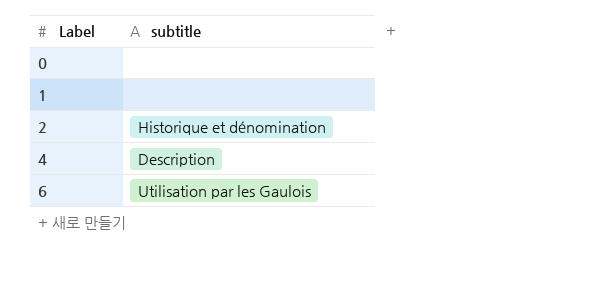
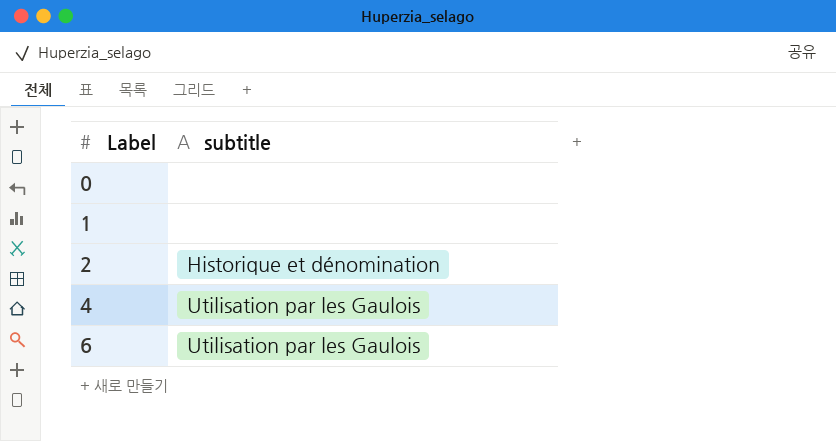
4 | subtitle: Description -> Utilisation par les Gaulois

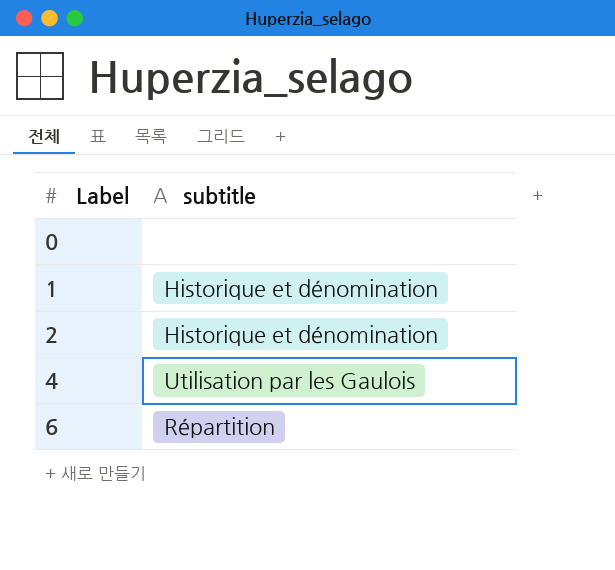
1 | subtitle: none -> Historique et dénomination
6 | subtitle: Utilisation par les Gaulois -> Répartition

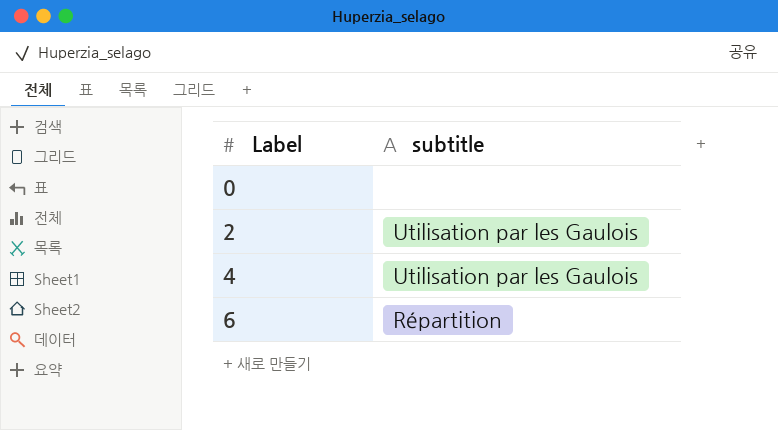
row 1: Historique et dénomination -> none
2 | subtitle: Historique et dénomination -> Utilisation par les Gaulois

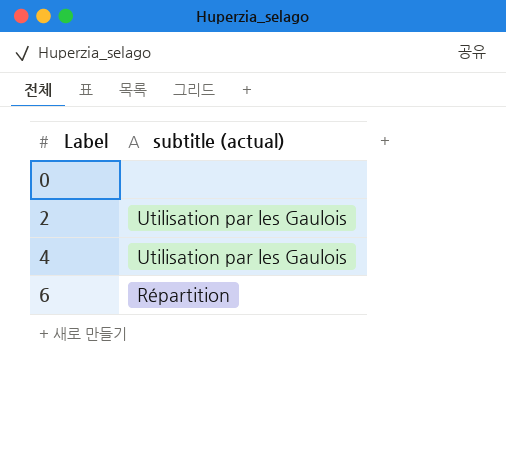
column name: subtitle -> subtitle (actual)

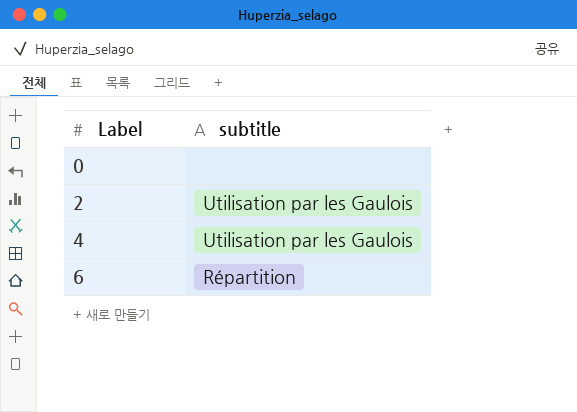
column name: subtitle (actual) -> subtitle

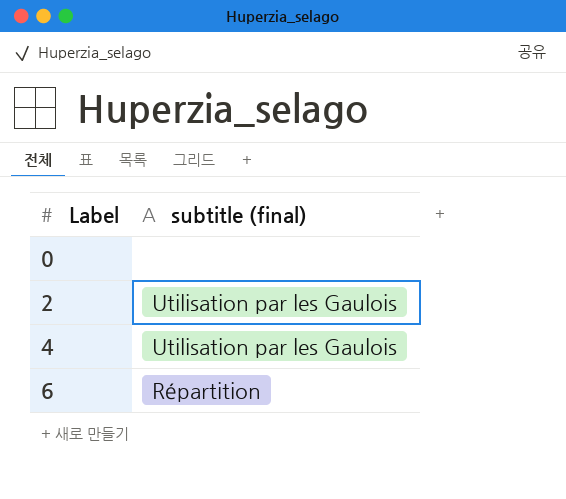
column name: subtitle -> subtitle (final)

